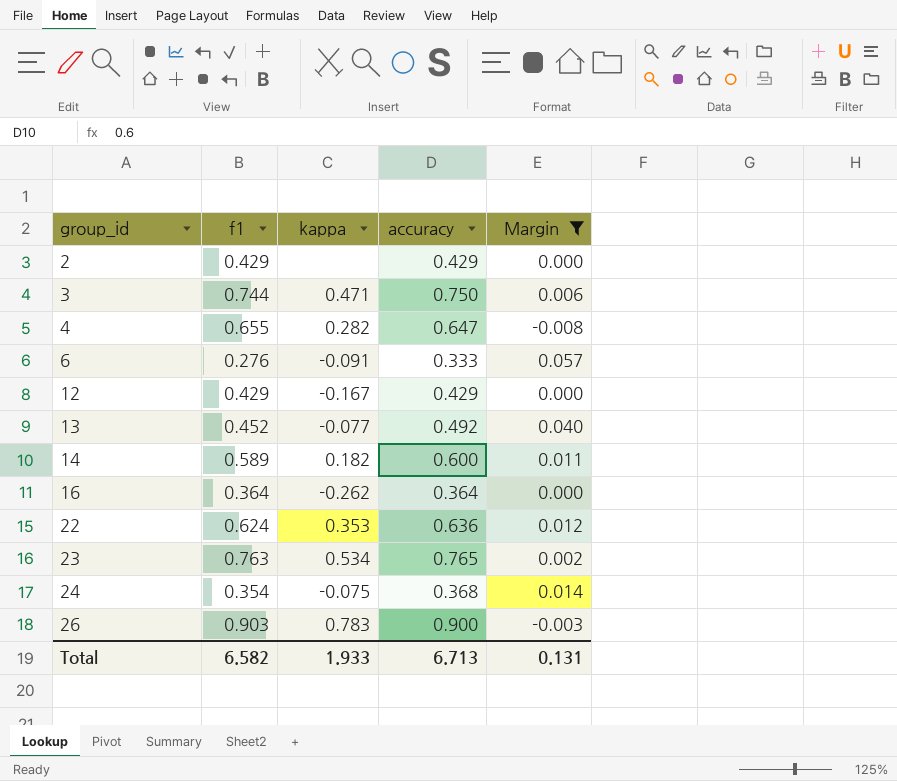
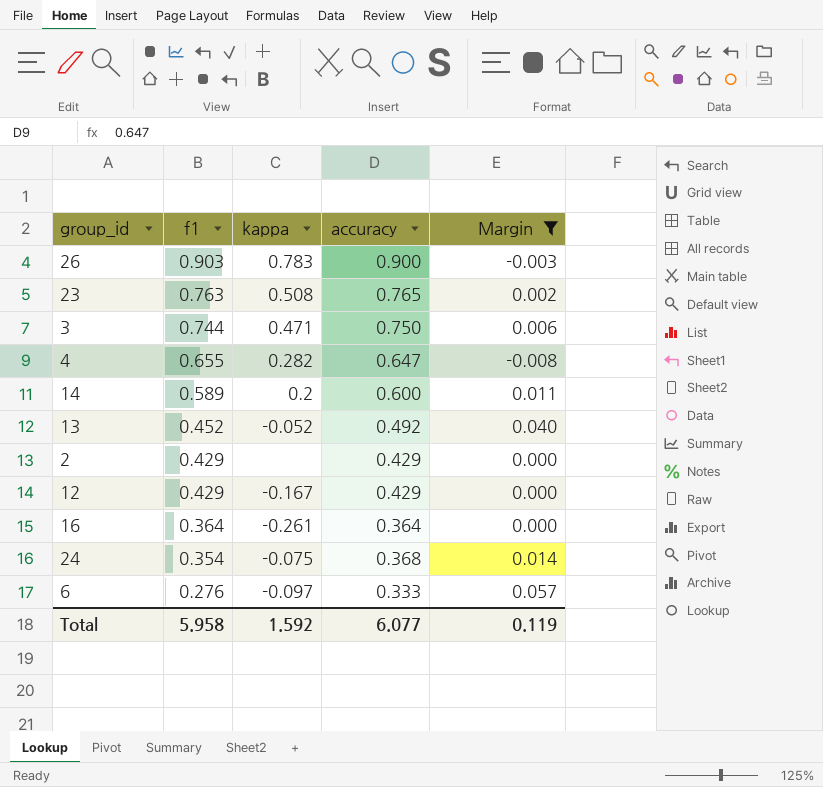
row order: group_id ascending -> f1 descending
row 22: 0.624 | 0.353 | 0.636 | 0.012 -> none
23 | kappa: 0.534 -> 0.508
14 | kappa: 0.182 -> 0.2
13 | kappa: -0.077 -> -0.052
16 | kappa: -0.262 -> -0.261
6 | kappa: -0.091 -> -0.097
Total | f1: 6.582 -> 5.958
Total | kappa: 1.933 -> 1.592
Total | accuracy: 6.713 -> 6.077
Total | Margin: 0.131 -> 0.119

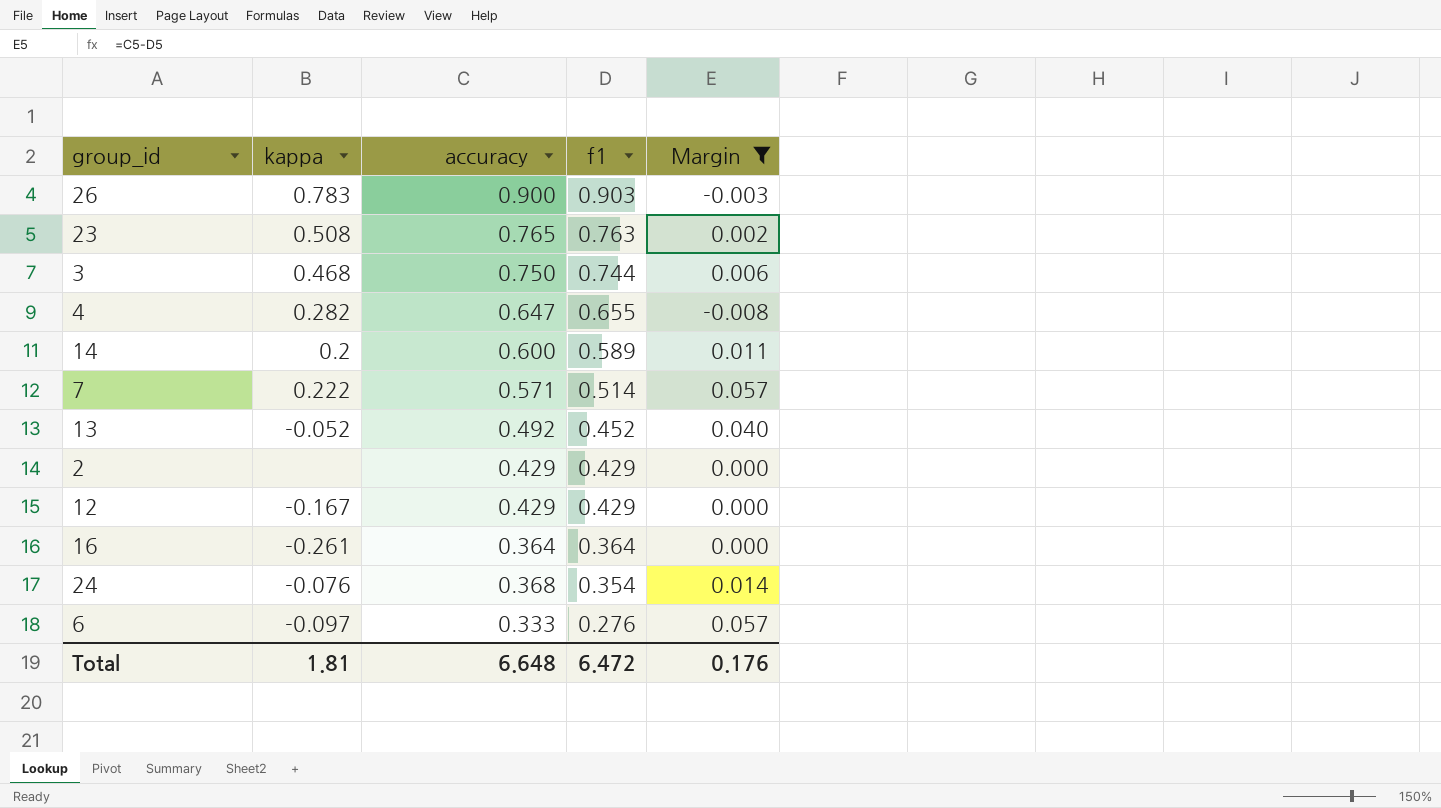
column f1 | position: 2 -> 4
3 | kappa: 0.471 -> 0.468
row 7: none -> 0.222 | 0.571 | 0.514 | 0.057
24 | kappa: -0.075 -> -0.076
Total | kappa: 1.592 -> 1.81
Total | accuracy: 6.077 -> 6.648
Total | f1: 5.958 -> 6.472
Total | Margin: 0.119 -> 0.176

